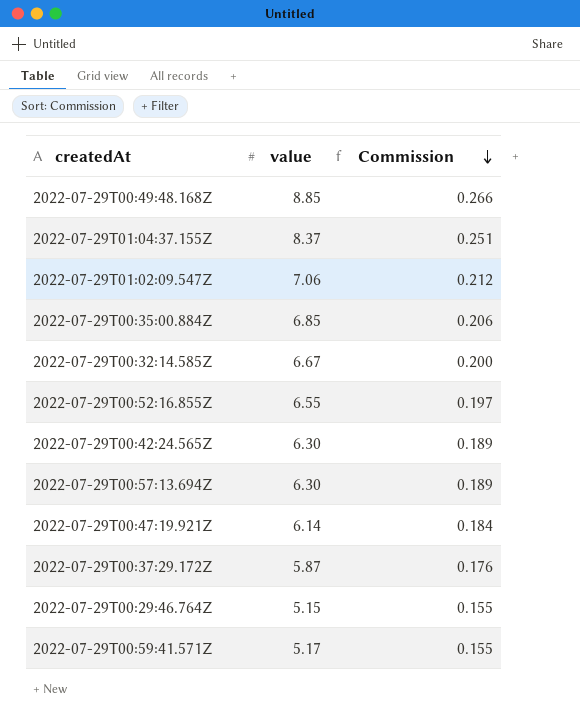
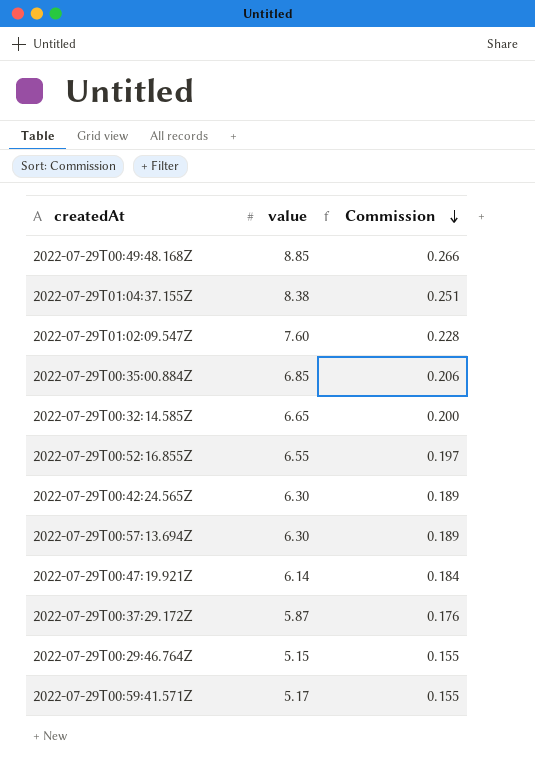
2022-07-29T01:04:37.155Z | value: 8.37 -> 8.38
2022-07-29T01:02:09.547Z | value: 7.06 -> 7.60
2022-07-29T01:02:09.547Z | Commission: 0.212 -> 0.228
2022-07-29T00:32:14.585Z | value: 6.67 -> 6.65

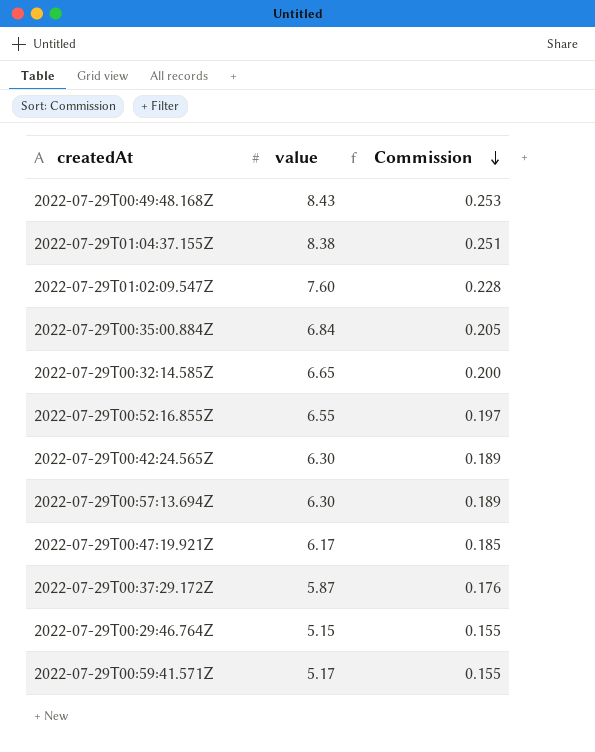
2022-07-29T00:49:48.168Z | value: 8.85 -> 8.43
2022-07-29T00:49:48.168Z | Commission: 0.266 -> 0.253
2022-07-29T00:35:00.884Z | value: 6.85 -> 6.84
2022-07-29T00:35:00.884Z | Commission: 0.206 -> 0.205
2022-07-29T00:47:19.921Z | value: 6.14 -> 6.17
2022-07-29T00:47:19.921Z | Commission: 0.184 -> 0.185

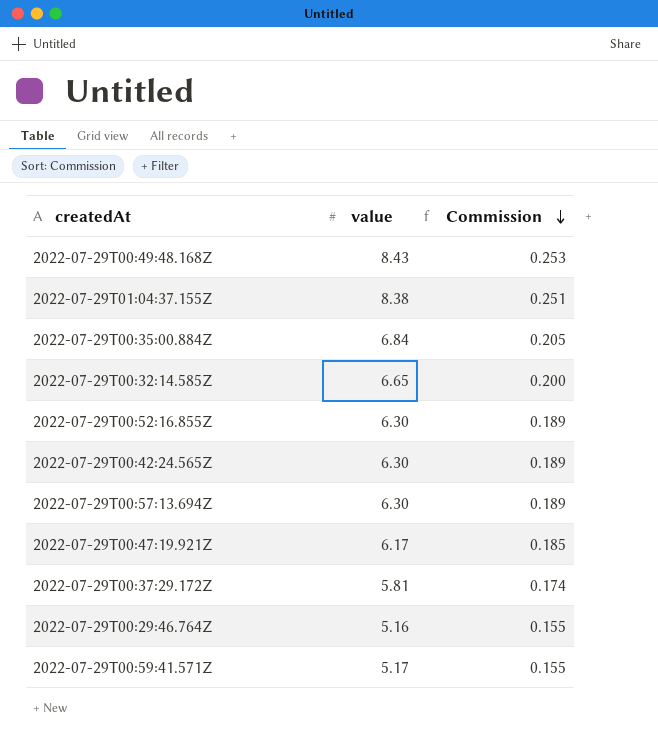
row 2022-07-29T01:02:09.547Z: 7.60 | 0.228 -> none
2022-07-29T00:52:16.855Z | value: 6.55 -> 6.30
2022-07-29T00:52:16.855Z | Commission: 0.197 -> 0.189
2022-07-29T00:37:29.172Z | value: 5.87 -> 5.81
2022-07-29T00:37:29.172Z | Commission: 0.176 -> 0.174
2022-07-29T00:29:46.764Z | value: 5.15 -> 5.16

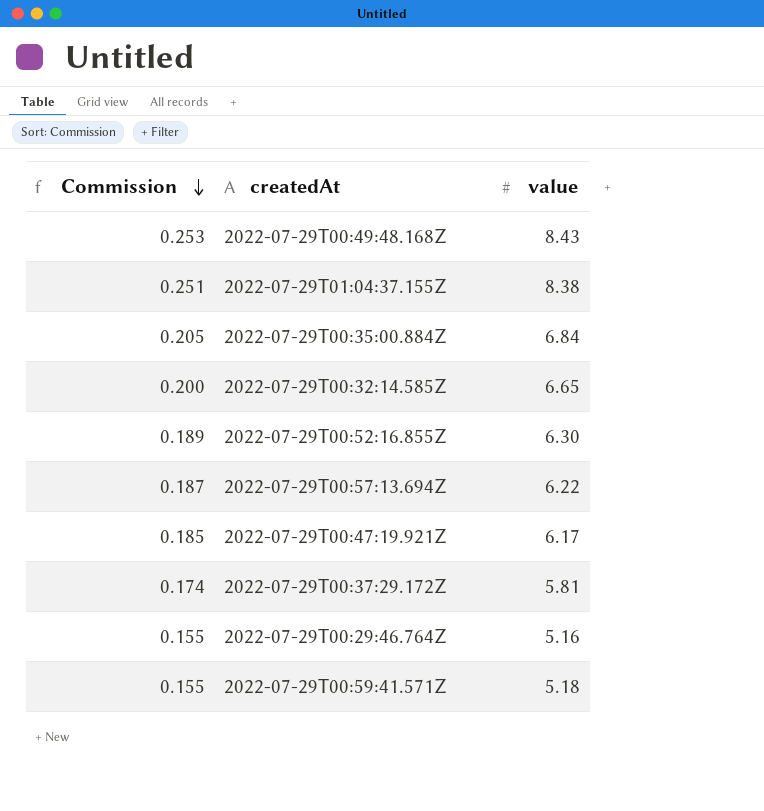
column Commission | position: 3 -> 1
row 2022-07-29T00:42:24.565Z: 6.30 | 0.189 -> none
2022-07-29T00:57:13.694Z | Commission: 0.189 -> 0.187
2022-07-29T00:57:13.694Z | value: 6.30 -> 6.22
2022-07-29T00:59:41.571Z | value: 5.17 -> 5.18

